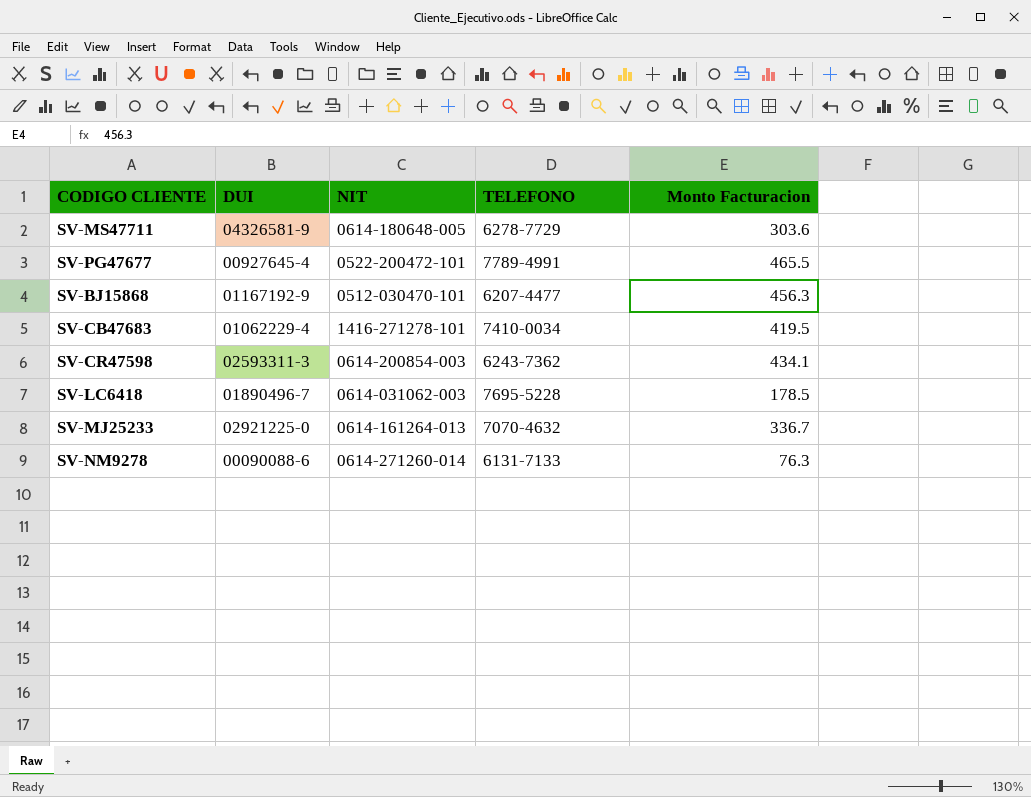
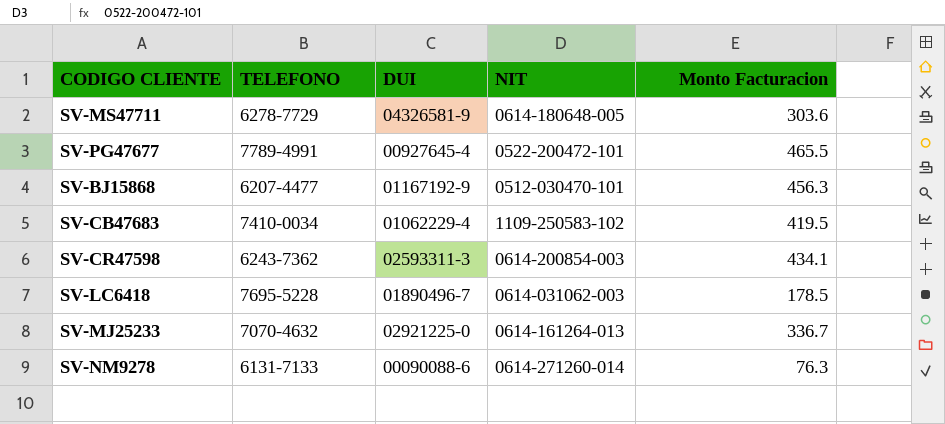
column TELEFONO | position: 4 -> 2
SV-CB47683 | NIT: 1416-271278-101 -> 1109-250583-102

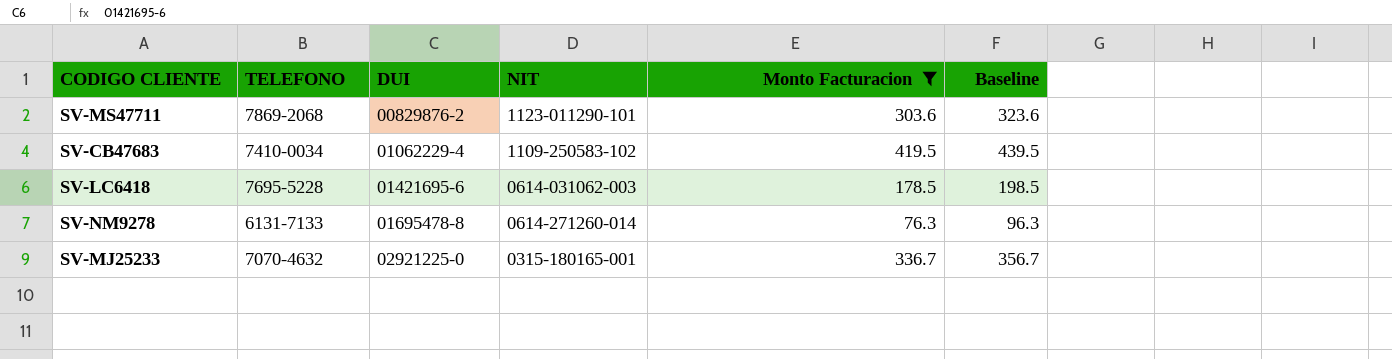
filter: none -> Monto Facturacion <= 419.5
row order: none -> DUI ascending
column Baseline | formula: none -> [Monto Facturacion] + 20
SV-MS47711 | TELEFONO: 6278-7729 -> 7869-2068
SV-MS47711 | DUI: 04326581-9 -> 00829876-2
SV-MS47711 | NIT: 0614-180648-005 -> 1123-011290-101
SV-LC6418 | DUI: 01890496-7 -> 01421695-6
SV-NM9278 | DUI: 00090088-6 -> 01695478-8
SV-MJ25233 | NIT: 0614-161264-013 -> 0315-180165-001

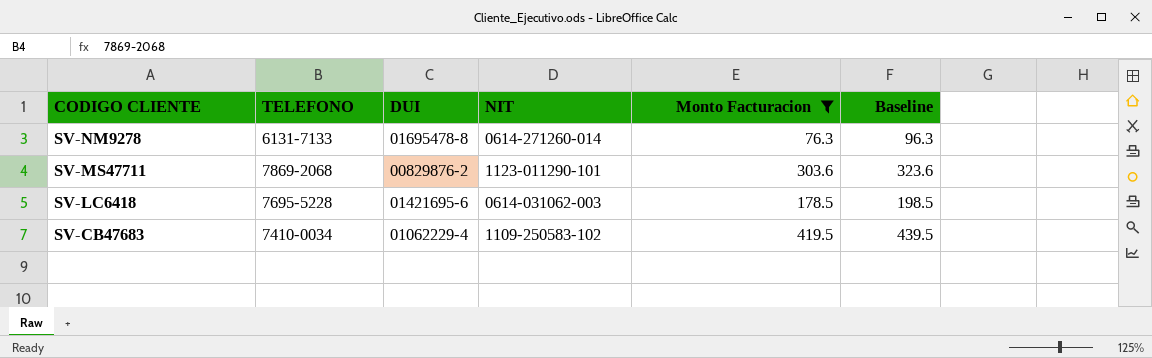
row order: DUI ascending -> CODIGO CLIENTE descending
row SV-MJ25233: 7070-4632 | 02921225-0 | 0315-180165-001 | 336.7 | 356.7 -> none

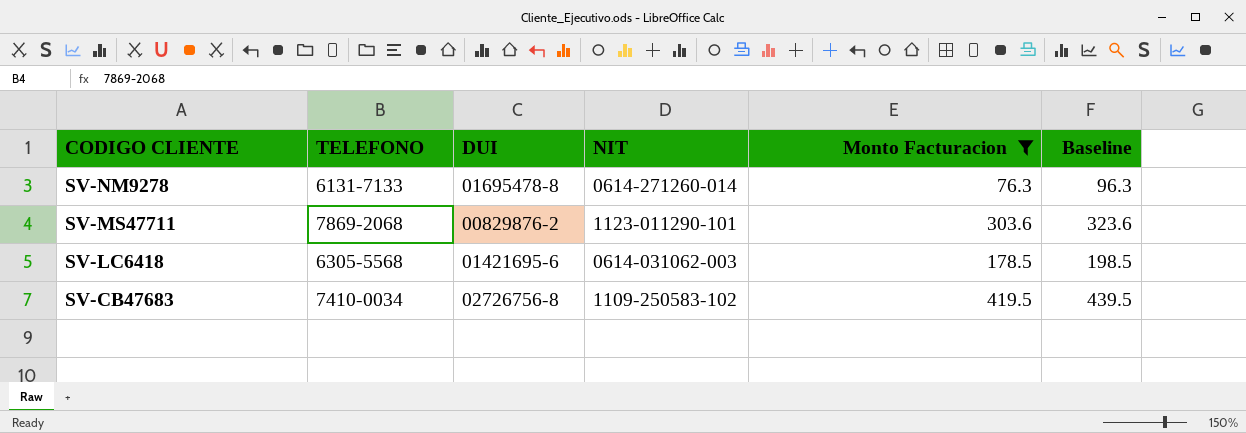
SV-LC6418 | TELEFONO: 7695-5228 -> 6305-5568
SV-CB47683 | DUI: 01062229-4 -> 02726756-8

